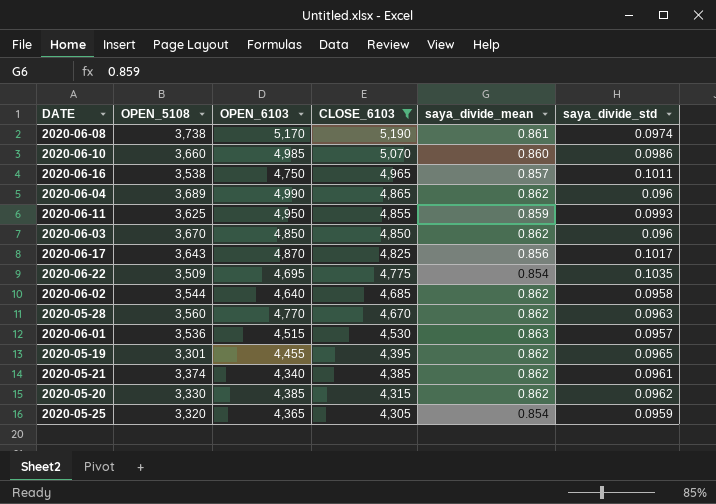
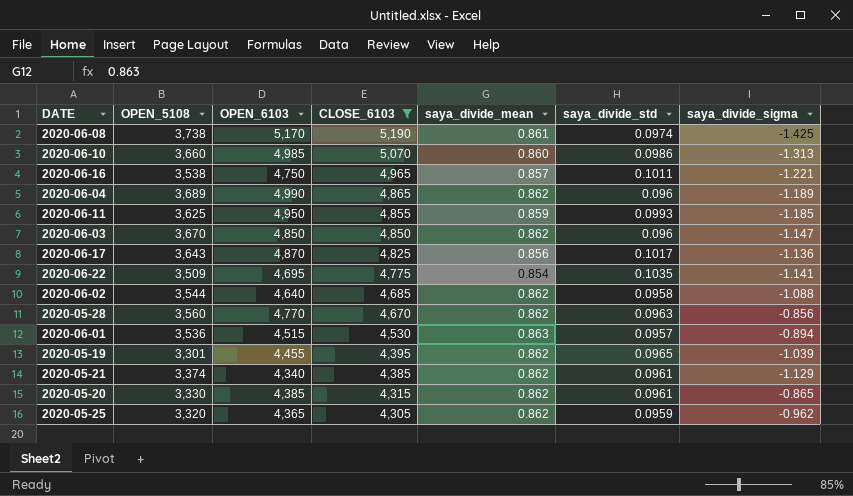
column saya_divide_sigma | position: none -> 7
2020-05-20 | saya_divide_std: 0.0962 -> 0.0961
2020-05-25 | saya_divide_mean: 0.854 -> 0.862

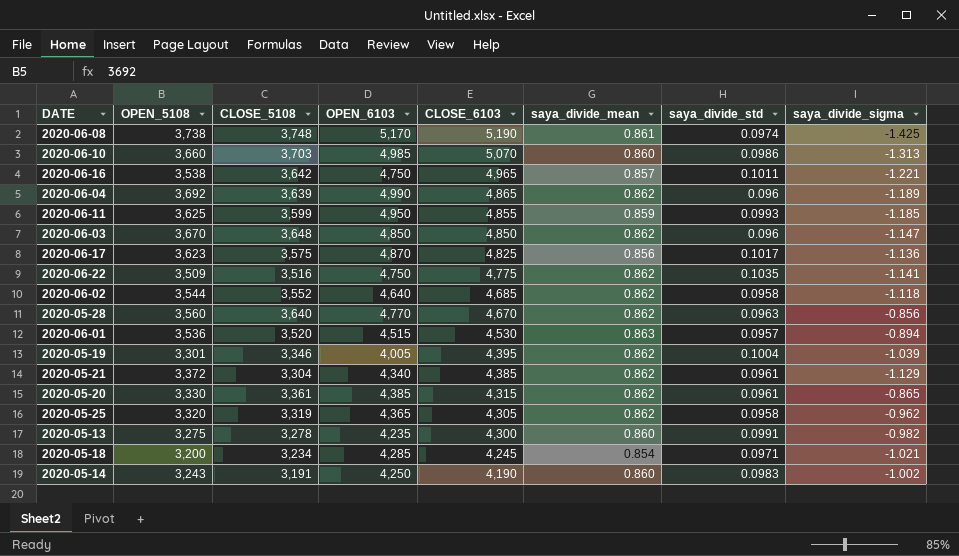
filter: CLOSE_6103 >= 4,305 -> none
column CLOSE_5108 | position: none -> 3
2020-06-04 | OPEN_5108: 3,689 -> 3,692
2020-06-17 | OPEN_5108: 3,643 -> 3,623
2020-06-22 | OPEN_6103: 4,695 -> 4,750
2020-06-22 | saya_divide_mean: 0.854 -> 0.862
2020-06-02 | saya_divide_sigma: -1.088 -> -1.118
2020-05-19 | OPEN_6103: 4,455 -> 4,005
2020-05-19 | saya_divide_std: 0.0965 -> 0.1004
2020-05-21 | OPEN_5108: 3,374 -> 3,372
2020-05-25 | saya_divide_std: 0.0959 -> 0.0958

